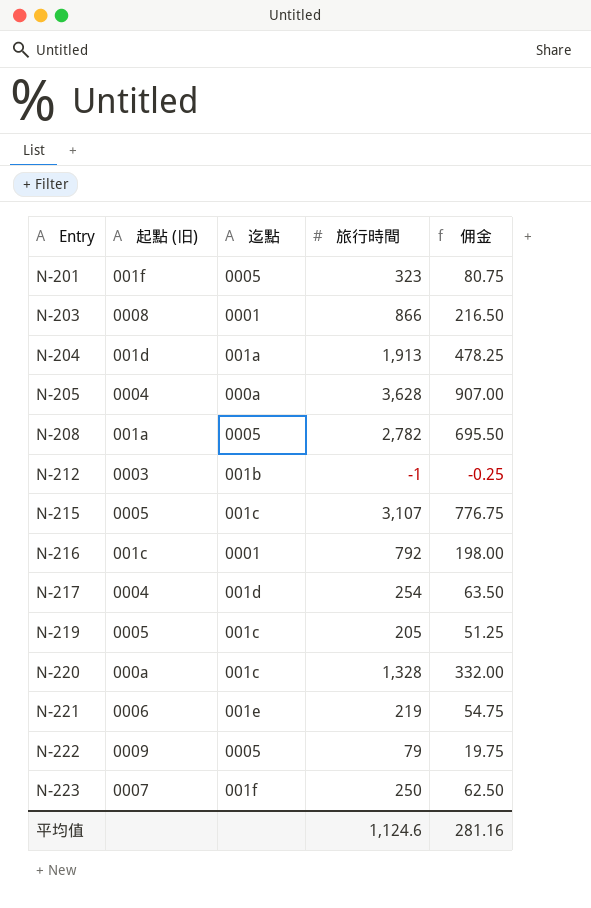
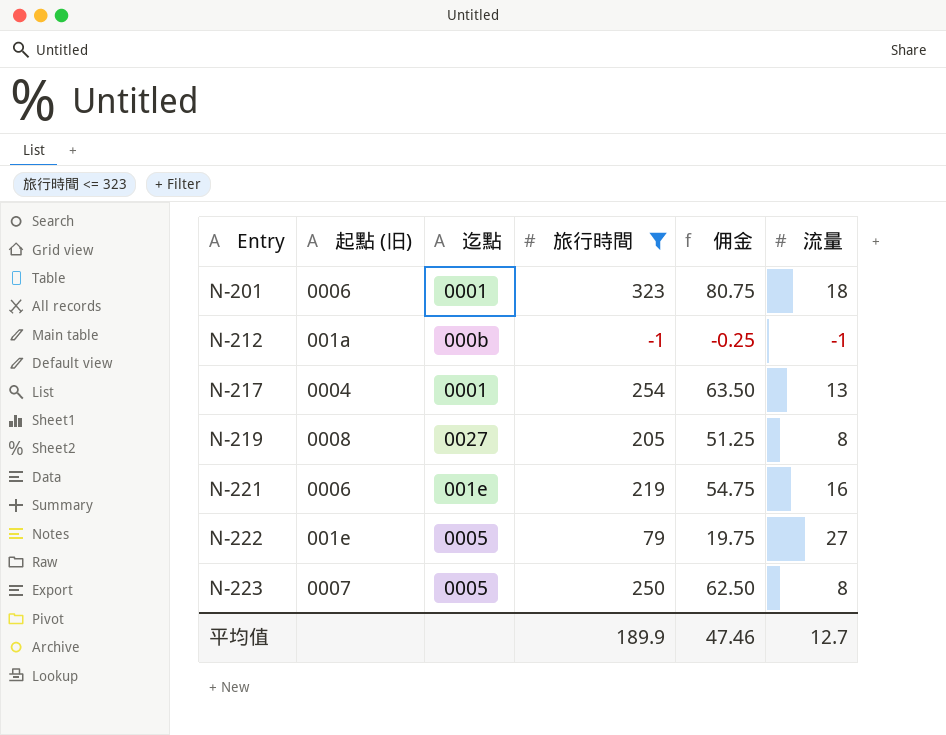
filter: none -> 旅行時間 <= 323
column 流量 | position: none -> 6
N-201 | 起點 (旧): 001f -> 0006
N-201 | 迄點: 0005 -> 0001
N-212 | 起點 (旧): 0003 -> 001a
N-212 | 迄點: 001b -> 000b
N-217 | 迄點: 001d -> 0001
N-219 | 起點 (旧): 0005 -> 0008
N-219 | 迄點: 001c -> 0027
N-222 | 起點 (旧): 0009 -> 001e
N-223 | 迄點: 001f -> 0005
平均值 | 旅行時間: 1,124.6 -> 189.9
平均值 | 佣金: 281.16 -> 47.46

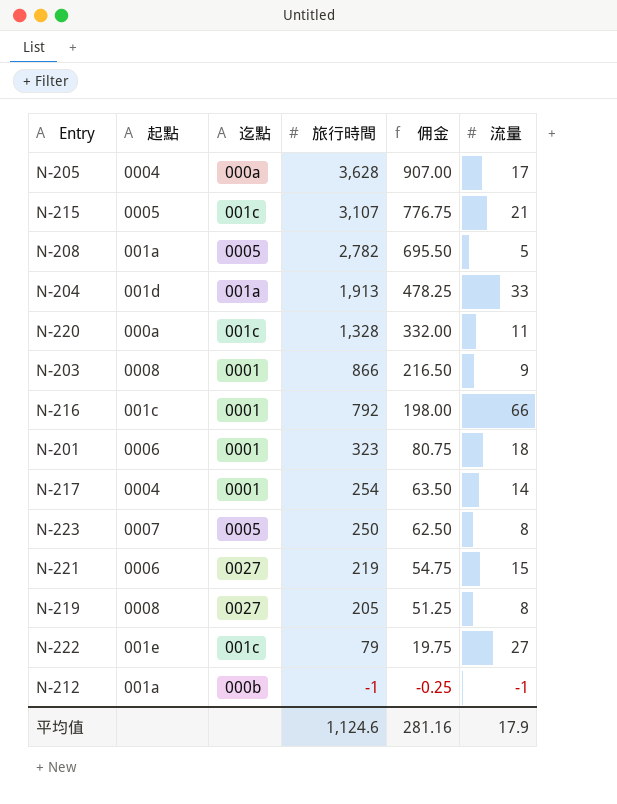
filter: 旅行時間 <= 323 -> none
row order: Entry ascending -> 旅行時間 descending
column name: 起點 (旧) -> 起點
N-217 | 流量: 13 -> 14
N-221 | 迄點: 001e -> 0027
N-221 | 流量: 16 -> 15
N-222 | 迄點: 0005 -> 001c
平均值 | 旅行時間: 189.9 -> 1,124.6
平均值 | 佣金: 47.46 -> 281.16
平均值 | 流量: 12.7 -> 17.9

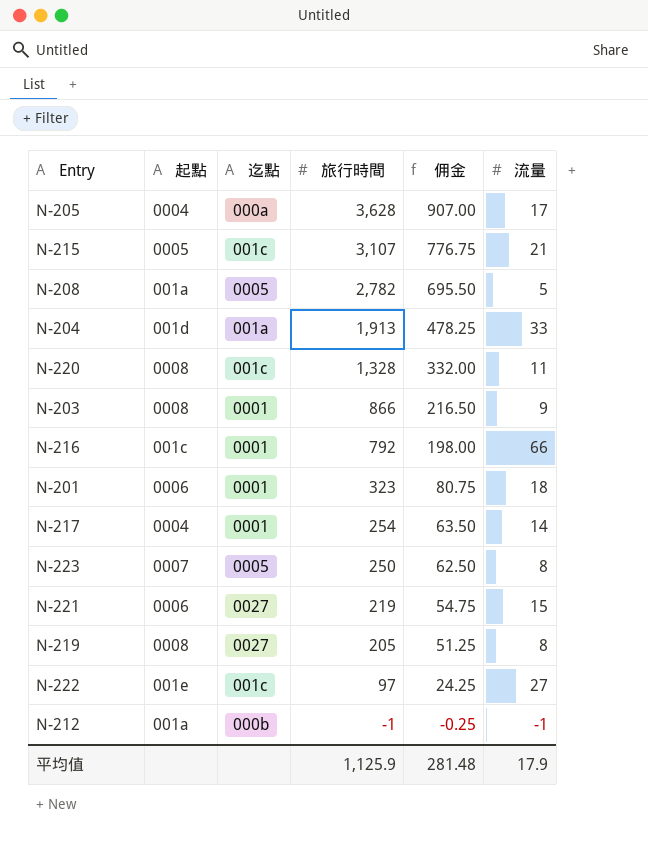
N-220 | 起點: 000a -> 0008
N-222 | 旅行時間: 79 -> 97
N-222 | 佣金: 19.75 -> 24.25
平均值 | 旅行時間: 1,124.6 -> 1,125.9
平均值 | 佣金: 281.16 -> 281.48

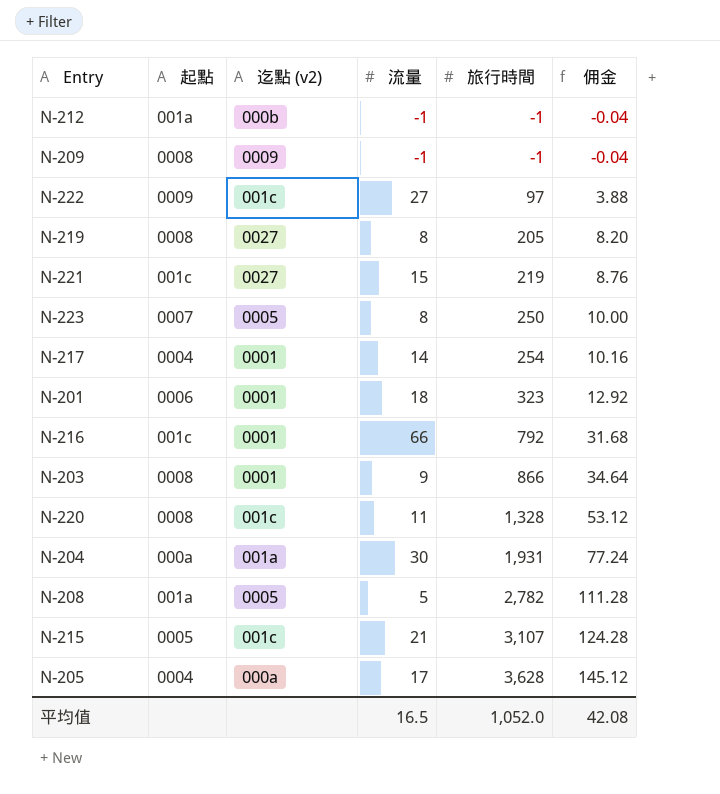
row order: 旅行時間 descending -> 旅行時間 ascending
column name: 迄點 -> 迄點 (v2)
column 流量 | position: 6 -> 4
column 佣金 | formula: [旅行時間] * 0.25 -> [旅行時間] * 0.04
row N-209: none -> 0008 | 0009 | -1 | -1 | -0.04
N-222 | 起點: 001e -> 0009
N-221 | 起點: 0006 -> 001c
N-204 | 起點: 001d -> 000a
N-204 | 流量: 33 -> 30
N-204 | 旅行時間: 1,913 -> 1,931
平均值 | 流量: 17.9 -> 16.5
平均值 | 旅行時間: 1,125.9 -> 1,052.0
平均值 | 佣金: 281.48 -> 42.08

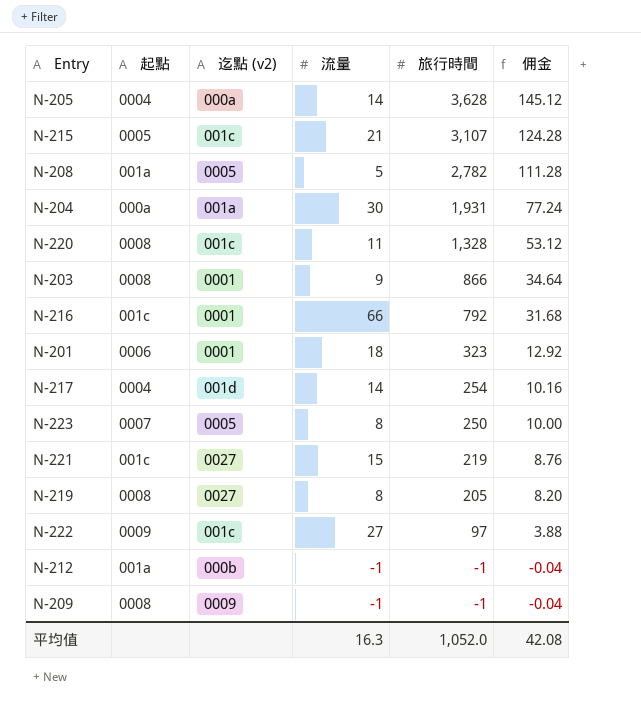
row order: 旅行時間 ascending -> 旅行時間 descending
N-205 | 流量: 17 -> 14
N-217 | 迄點 (v2): 0001 -> 001d
平均值 | 流量: 16.5 -> 16.3

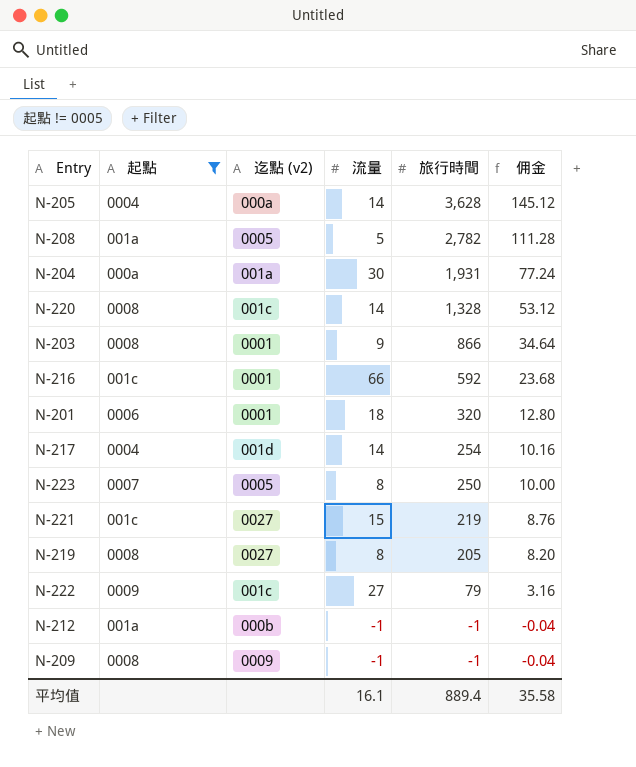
filter: none -> 起點 != 0005
N-220 | 流量: 11 -> 14
N-216 | 旅行時間: 792 -> 592
N-216 | 佣金: 31.68 -> 23.68
N-201 | 旅行時間: 323 -> 320
N-201 | 佣金: 12.92 -> 12.80
N-222 | 旅行時間: 97 -> 79
N-222 | 佣金: 3.88 -> 3.16
平均值 | 流量: 16.3 -> 16.1
平均值 | 旅行時間: 1,052.0 -> 889.4
平均值 | 佣金: 42.08 -> 35.58

